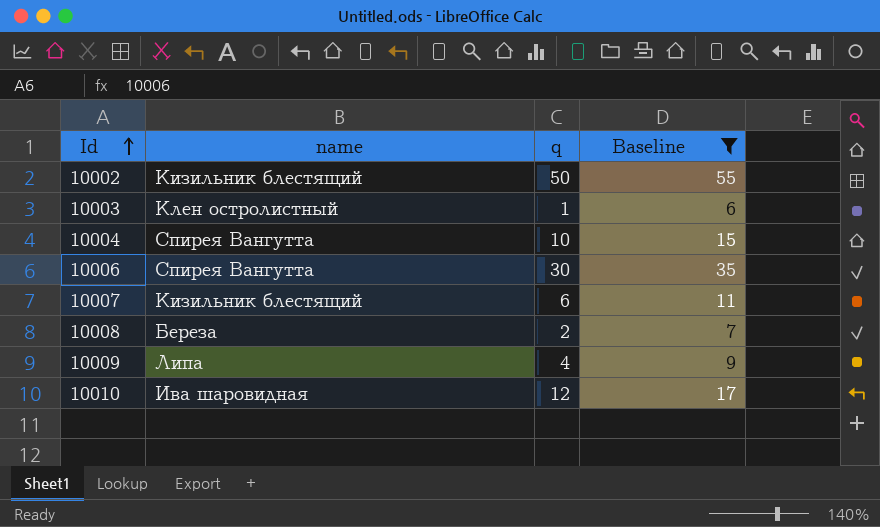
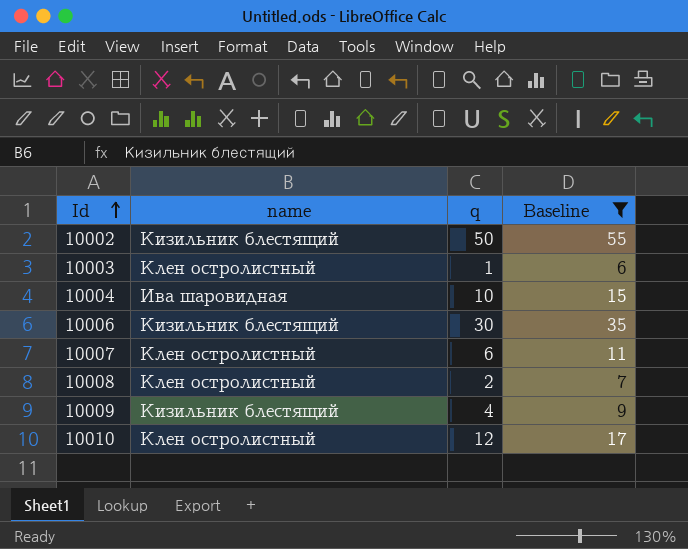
10004 | name: Спирея Вангутта -> Ива шаровидная
10006 | name: Спирея Вангутта -> Кизильник блестящий
10007 | name: Кизильник блестящий -> Клен остролистный
10008 | name: Береза -> Клен остролистный
10009 | name: Липа -> Кизильник блестящий
10010 | name: Ива шаровидная -> Клен остролистный

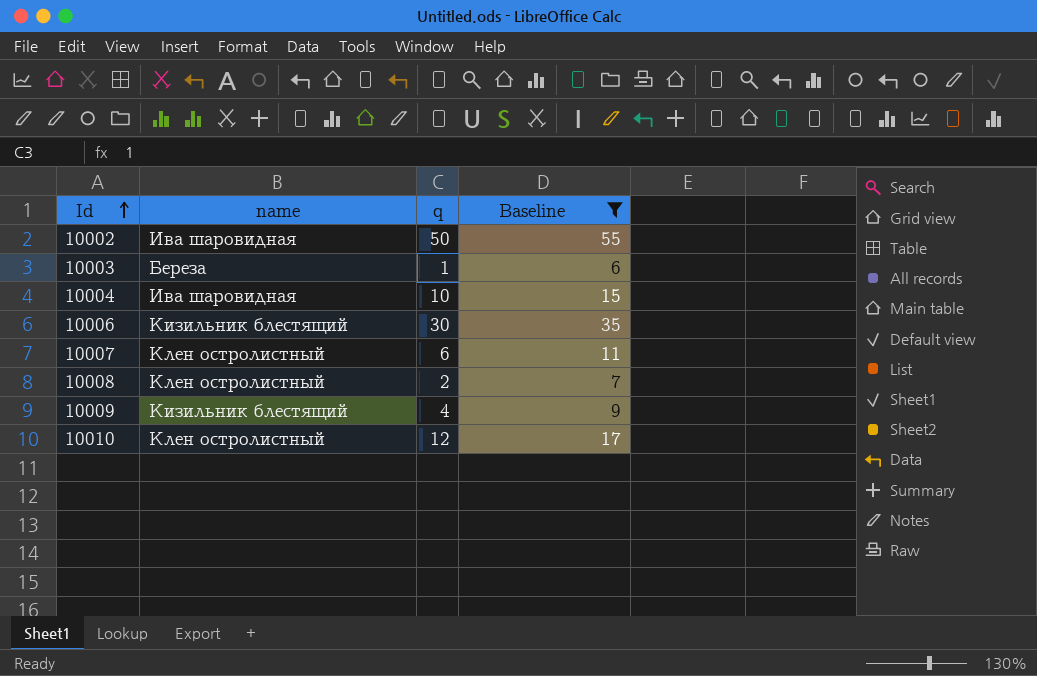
10002 | name: Кизильник блестящий -> Ива шаровидная
10003 | name: Клен остролистный -> Береза

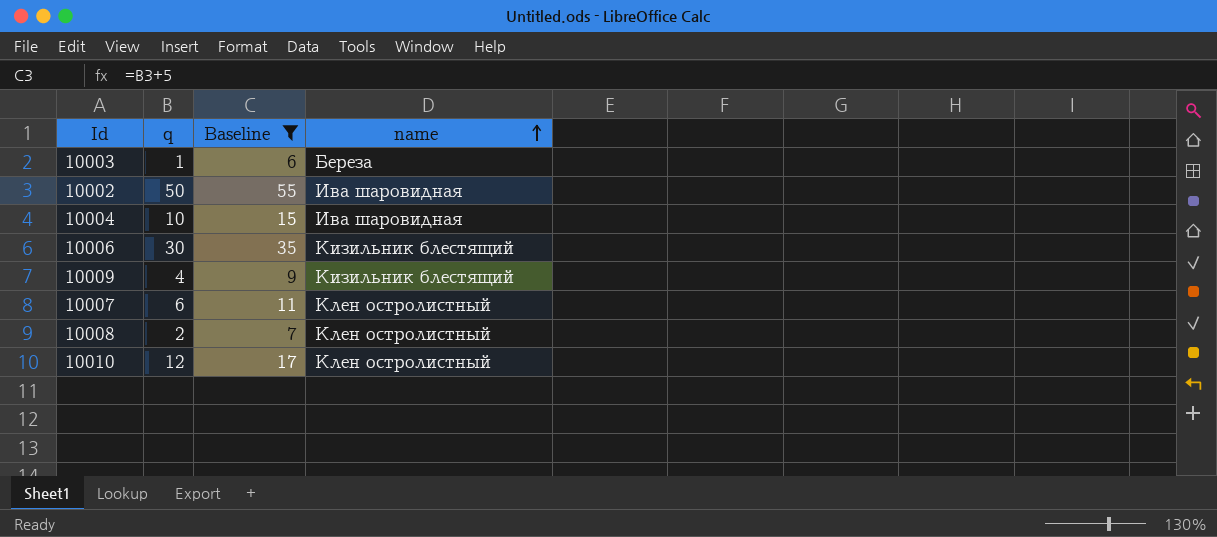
row order: Id ascending -> name ascending
column name | position: 2 -> 4

